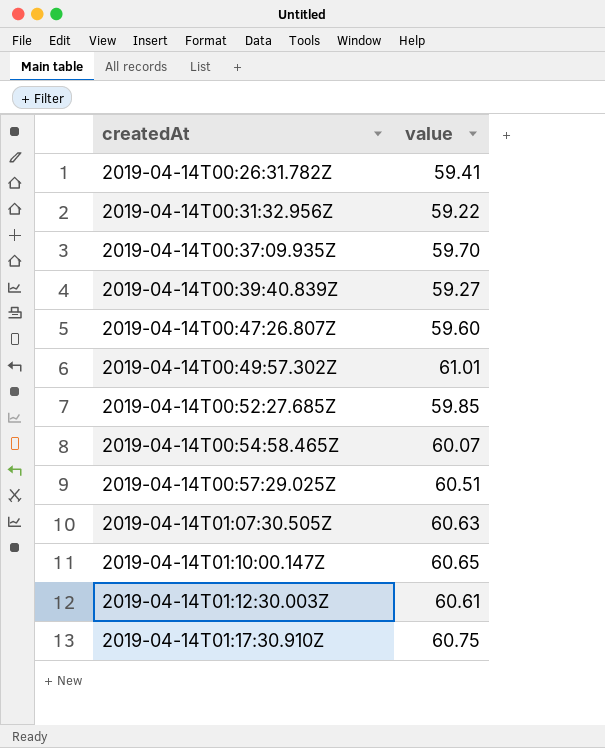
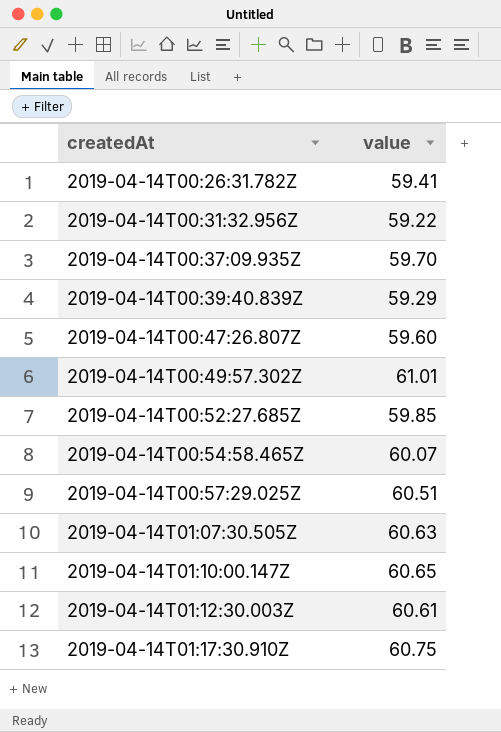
2019-04-14T00:39:40.839Z | value: 59.27 -> 59.29

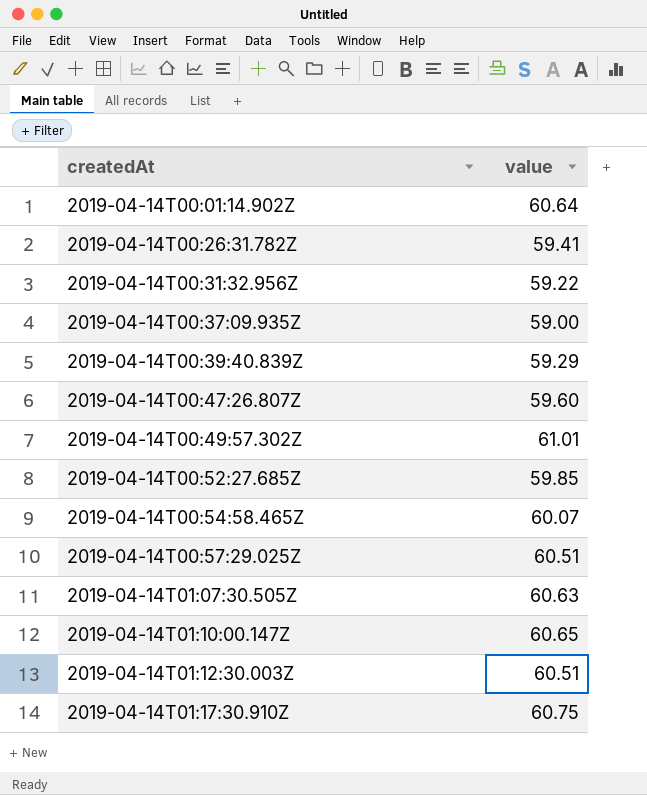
row 2019-04-14T00:01:14.902Z: none -> 60.64
2019-04-14T00:37:09.935Z | value: 59.70 -> 59.00
2019-04-14T01:12:30.003Z | value: 60.61 -> 60.51

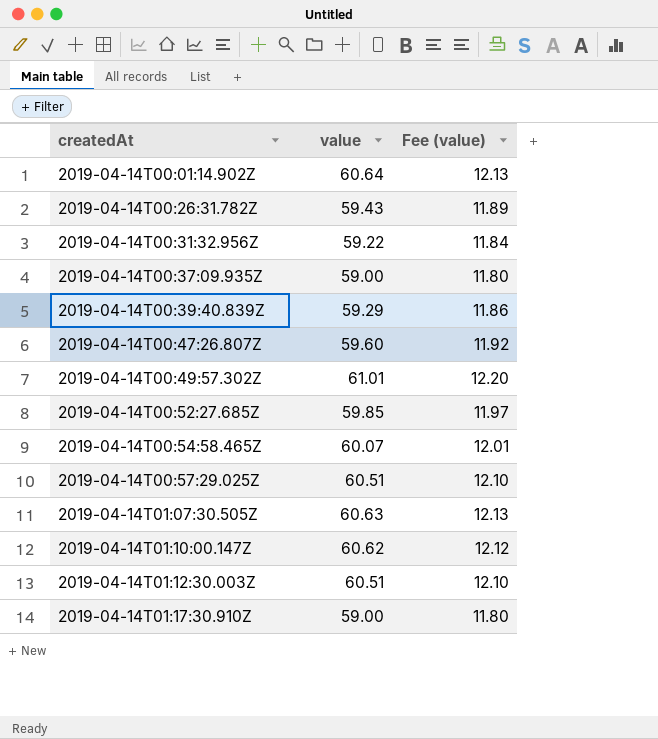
column Fee (value) | formula: none -> [value] * 0.2
2019-04-14T00:26:31.782Z | value: 59.41 -> 59.43
2019-04-14T01:10:00.147Z | value: 60.65 -> 60.62
2019-04-14T01:17:30.910Z | value: 60.75 -> 59.00

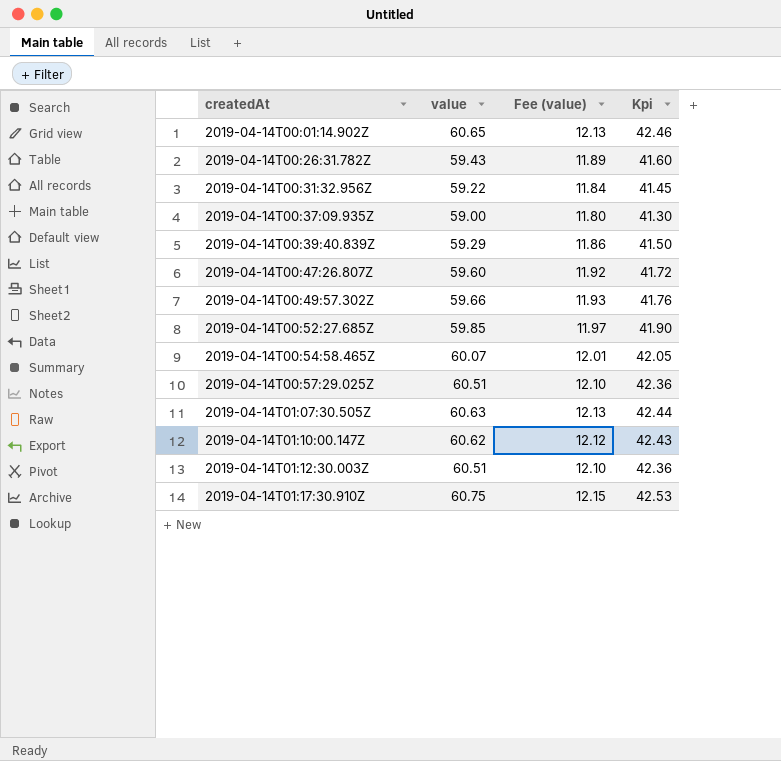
column Kpi | formula: none -> [value] * 0.7
2019-04-14T00:01:14.902Z | value: 60.64 -> 60.65
2019-04-14T00:49:57.302Z | value: 61.01 -> 59.66
2019-04-14T00:49:57.302Z | Fee (value): 12.20 -> 11.93
2019-04-14T01:17:30.910Z | value: 59.00 -> 60.75
2019-04-14T01:17:30.910Z | Fee (value): 11.80 -> 12.15

